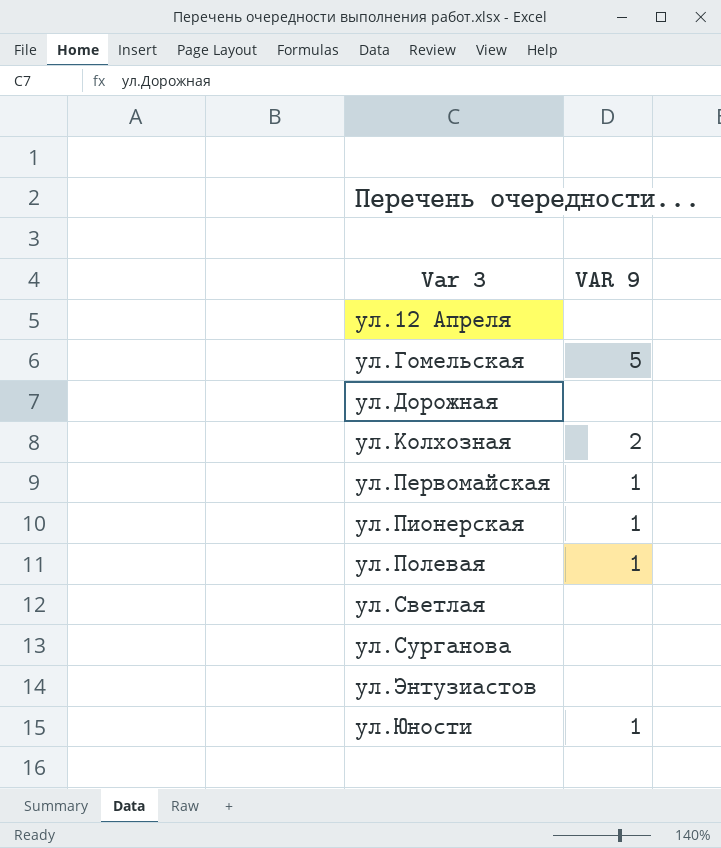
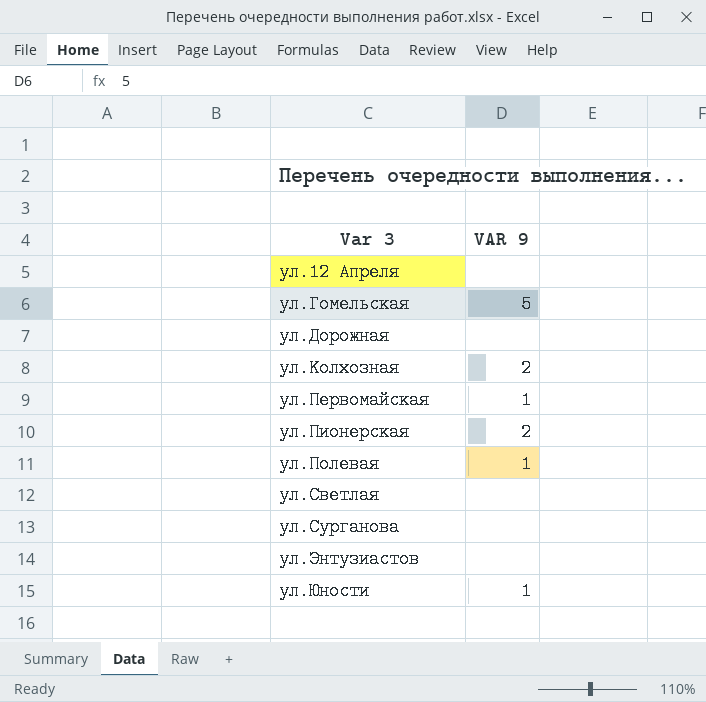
ул.Пионерская | VAR 9: 1 -> 2

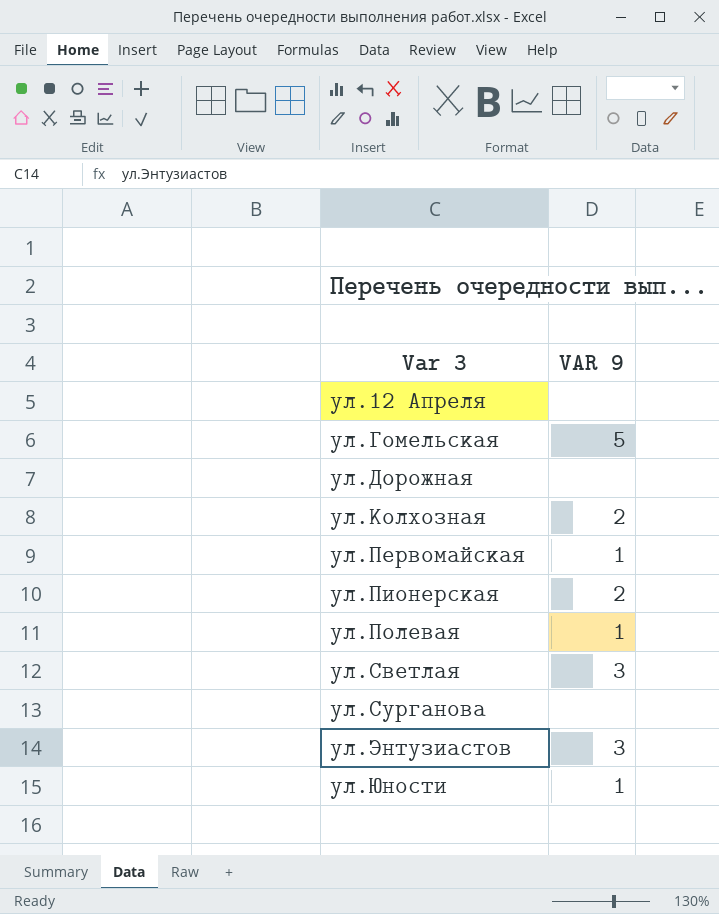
ул.Светлая | VAR 9: none -> 3
ул.Энтузиастов | VAR 9: none -> 3

